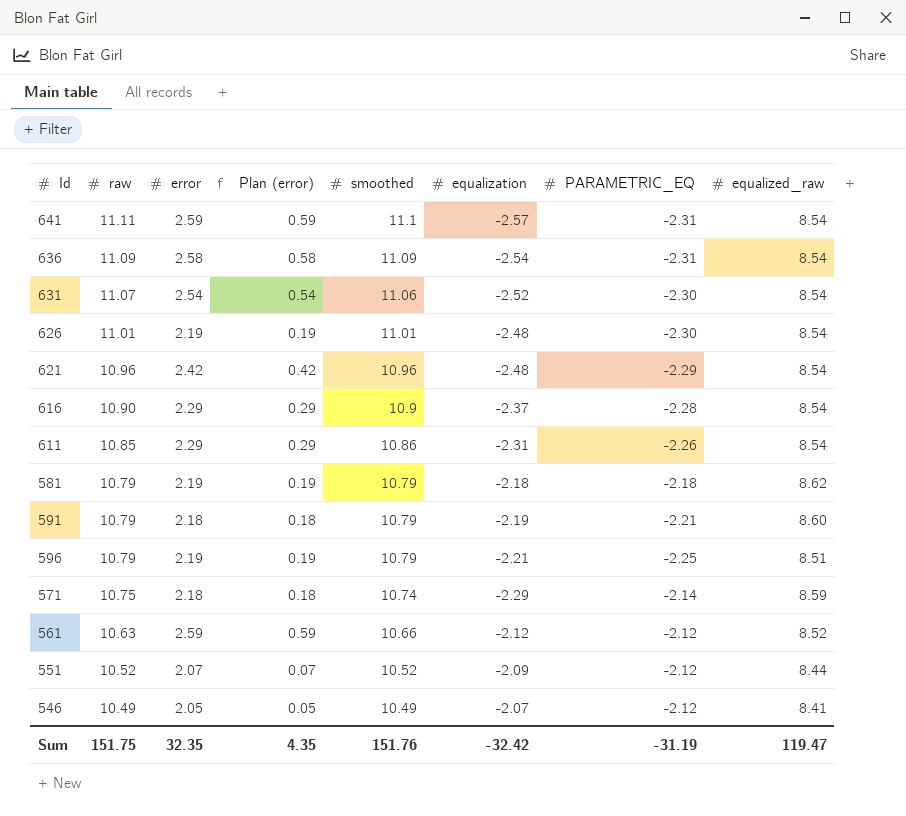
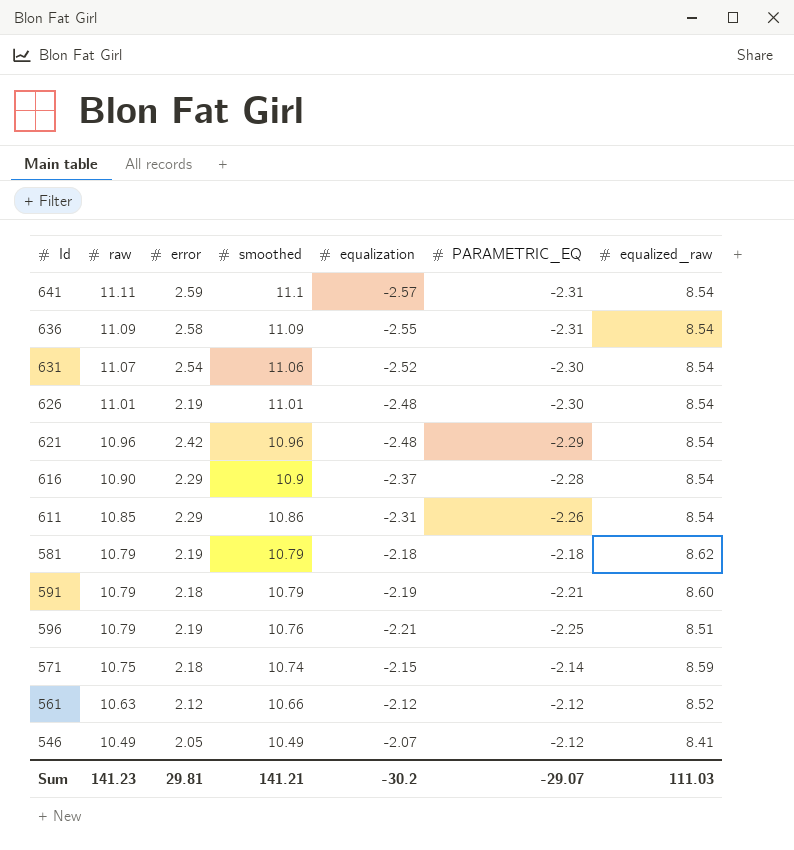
column Plan (error) | formula: [error] - 2 -> none
row 551: 10.52 | 2.07 | 0.07 | 10.52 | -2.09 | -2.12 | 8.44 -> none
636 | equalization: -2.54 -> -2.55
596 | smoothed: 10.79 -> 10.76
571 | equalization: -2.29 -> -2.15
561 | error: 2.59 -> 2.12
Sum | raw: 151.75 -> 141.23
Sum | error: 32.35 -> 29.81
Sum | smoothed: 151.76 -> 141.21
Sum | equalization: -32.42 -> -30.2
Sum | PARAMETRIC_EQ: -31.19 -> -29.07
Sum | equalized_raw: 119.47 -> 111.03

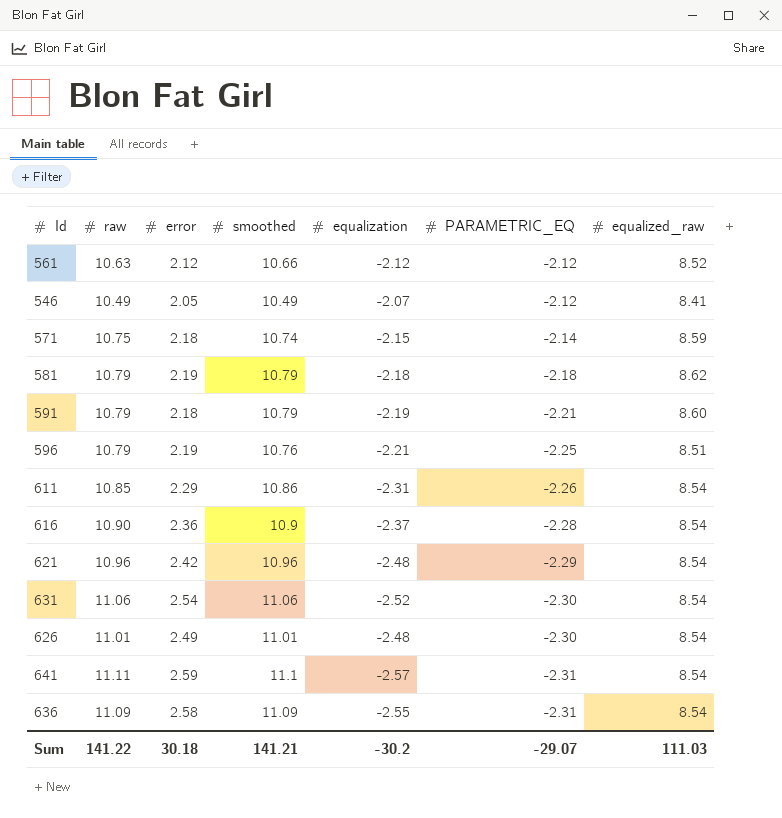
row order: raw descending -> PARAMETRIC_EQ descending
616 | error: 2.29 -> 2.36
631 | raw: 11.07 -> 11.06
626 | error: 2.19 -> 2.49
Sum | raw: 141.23 -> 141.22
Sum | error: 29.81 -> 30.18

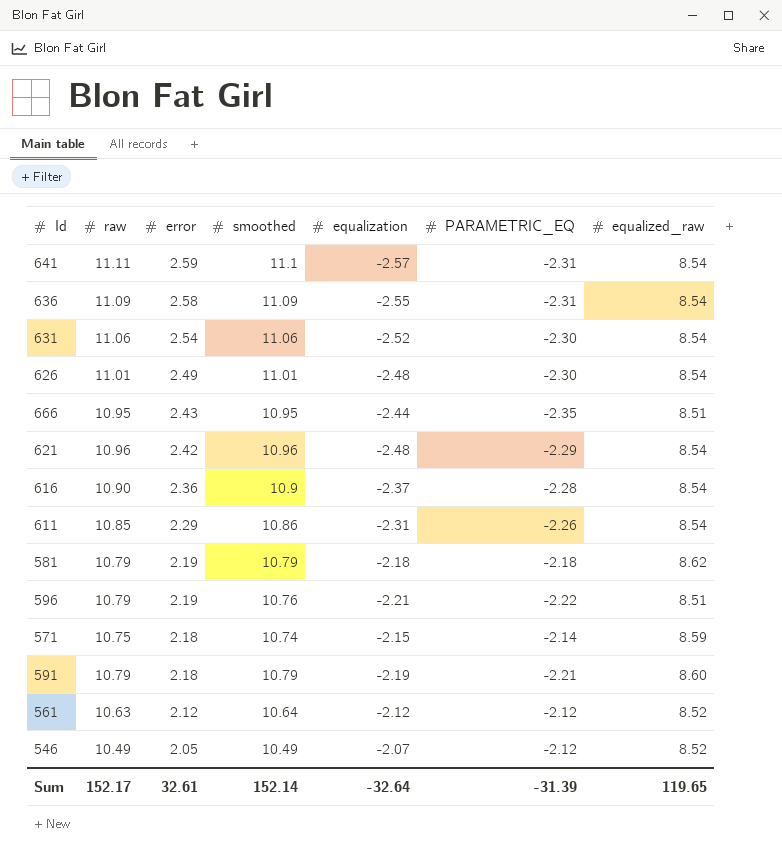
row order: PARAMETRIC_EQ descending -> error descending
row 666: none -> 10.95 | 2.43 | 10.95 | -2.44 | -2.35 | 8.51
596 | PARAMETRIC_EQ: -2.25 -> -2.22
561 | smoothed: 10.66 -> 10.64
546 | equalized_raw: 8.41 -> 8.52
Sum | raw: 141.22 -> 152.17
Sum | error: 30.18 -> 32.61
Sum | smoothed: 141.21 -> 152.14
Sum | equalization: -30.2 -> -32.64
Sum | PARAMETRIC_EQ: -29.07 -> -31.39
Sum | equalized_raw: 111.03 -> 119.65

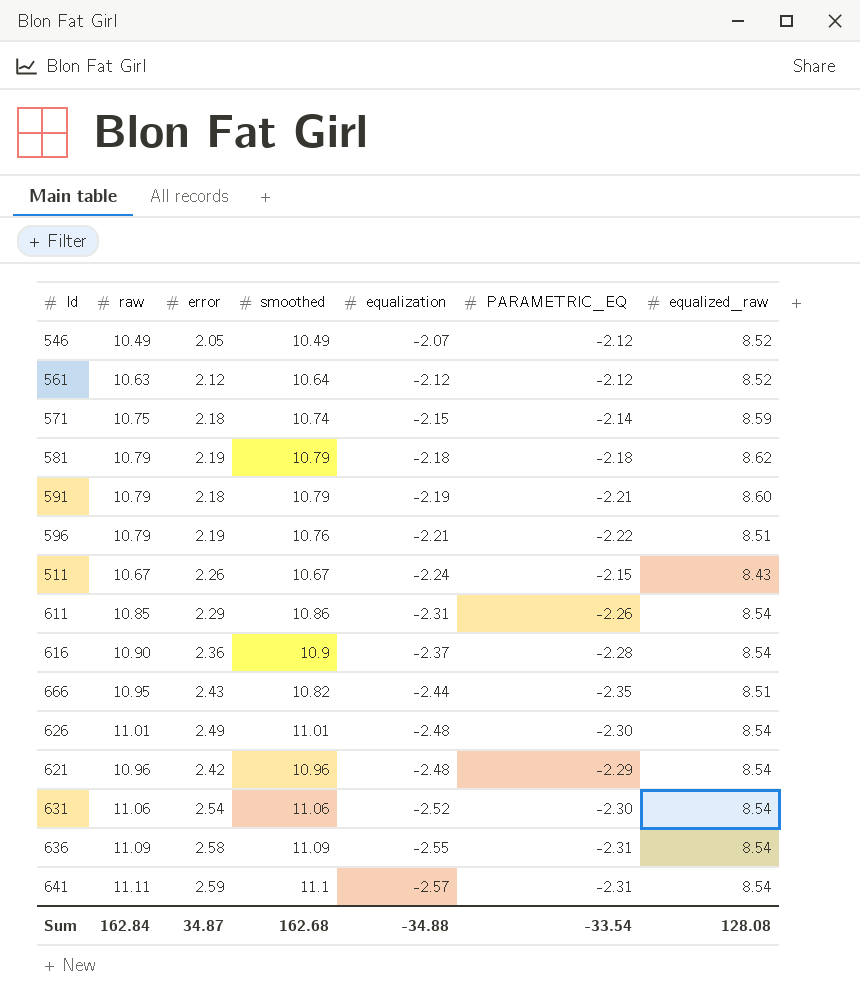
row order: error descending -> equalization descending
row 511: none -> 10.67 | 2.26 | 10.67 | -2.24 | -2.15 | 8.43
666 | smoothed: 10.95 -> 10.82
Sum | raw: 152.17 -> 162.84
Sum | error: 32.61 -> 34.87
Sum | smoothed: 152.14 -> 162.68
Sum | equalization: -32.64 -> -34.88
Sum | PARAMETRIC_EQ: -31.39 -> -33.54
Sum | equalized_raw: 119.65 -> 128.08

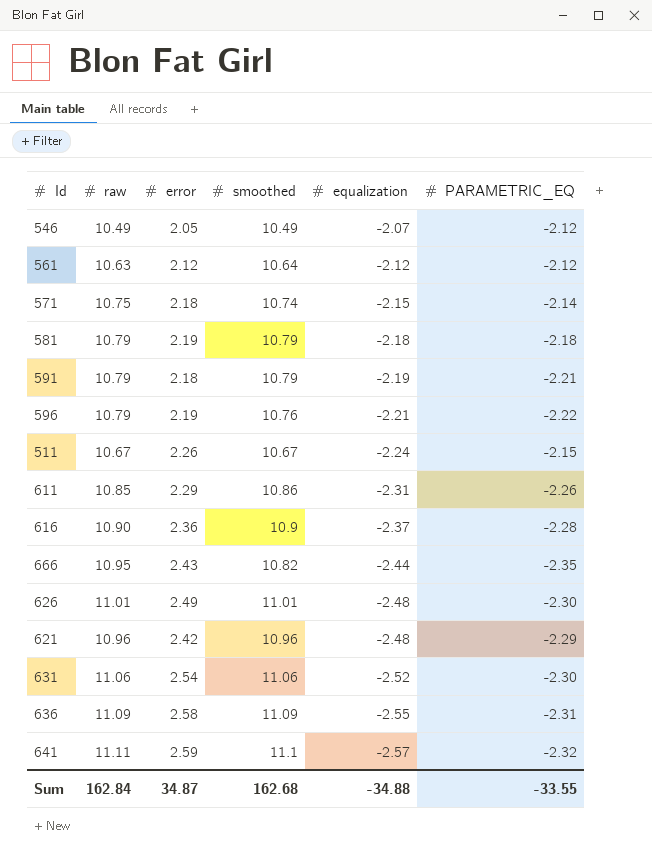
column equalized_raw | position: 7 -> none
641 | PARAMETRIC_EQ: -2.31 -> -2.32
Sum | PARAMETRIC_EQ: -33.54 -> -33.55

